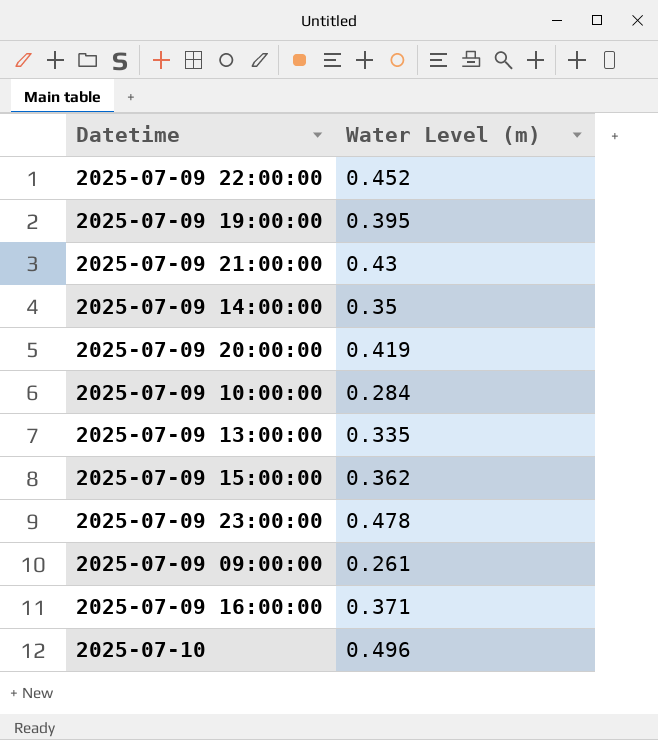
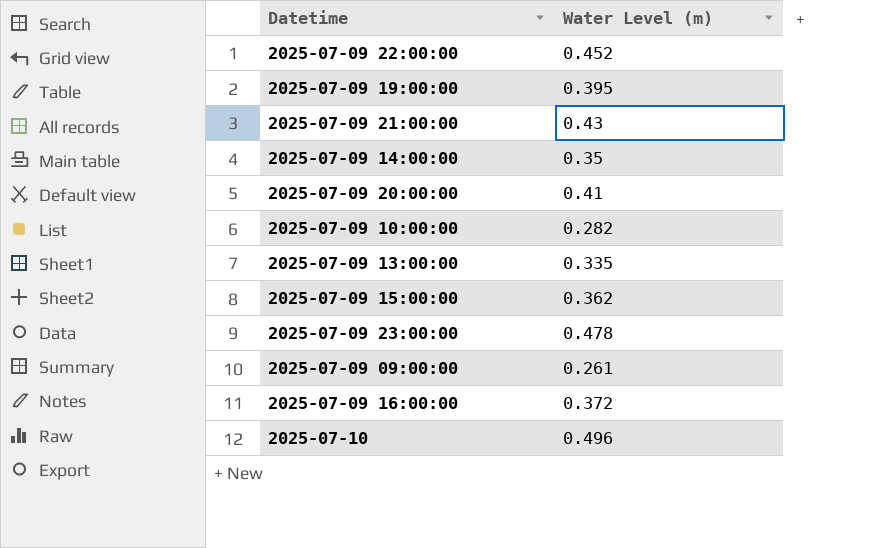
2025-07-09 20:00:00 | Water Level (m): 0.419 -> 0.41
2025-07-09 10:00:00 | Water Level (m): 0.284 -> 0.282
2025-07-09 16:00:00 | Water Level (m): 0.371 -> 0.372

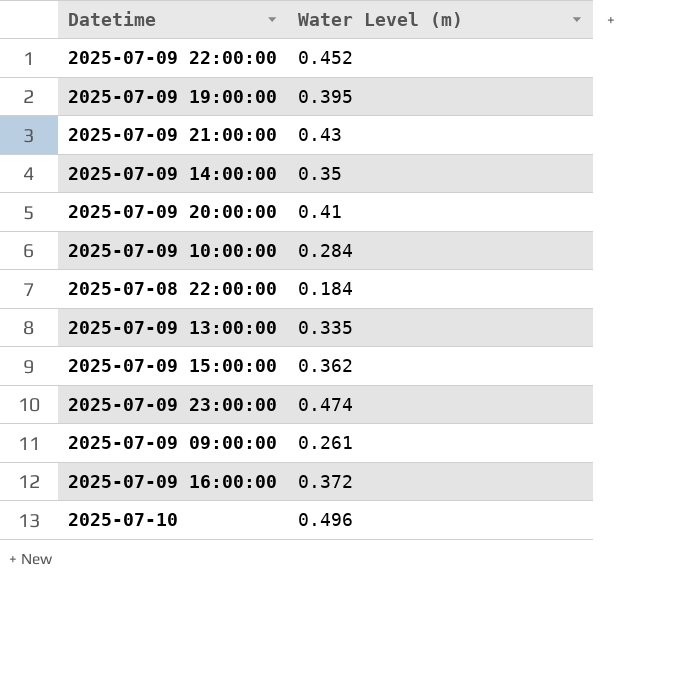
2025-07-09 10:00:00 | Water Level (m): 0.282 -> 0.284
row 2025-07-08 22:00:00: none -> 0.184
2025-07-09 23:00:00 | Water Level (m): 0.478 -> 0.474

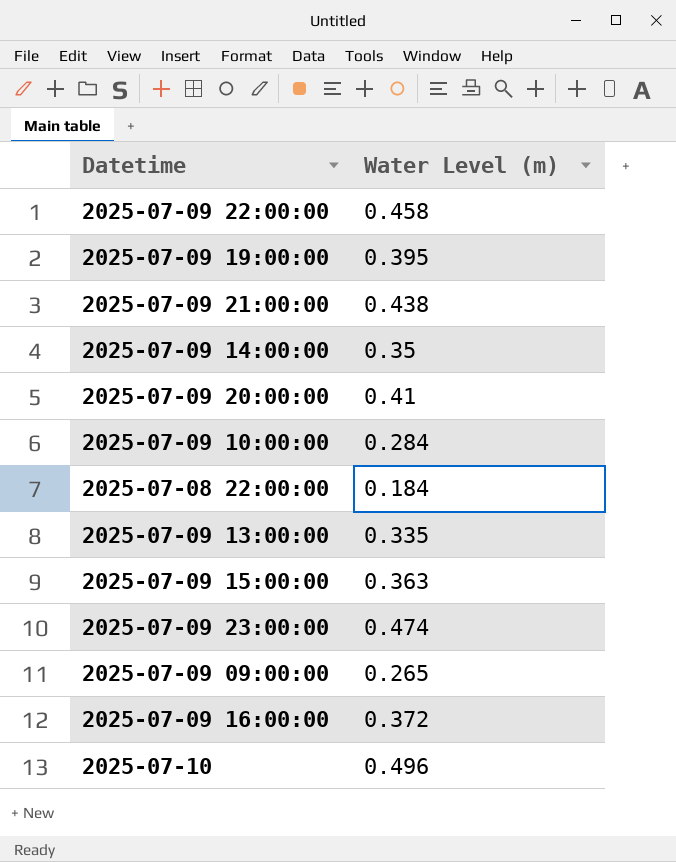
2025-07-09 22:00:00 | Water Level (m): 0.452 -> 0.458
2025-07-09 21:00:00 | Water Level (m): 0.43 -> 0.438
2025-07-09 15:00:00 | Water Level (m): 0.362 -> 0.363
2025-07-09 09:00:00 | Water Level (m): 0.261 -> 0.265

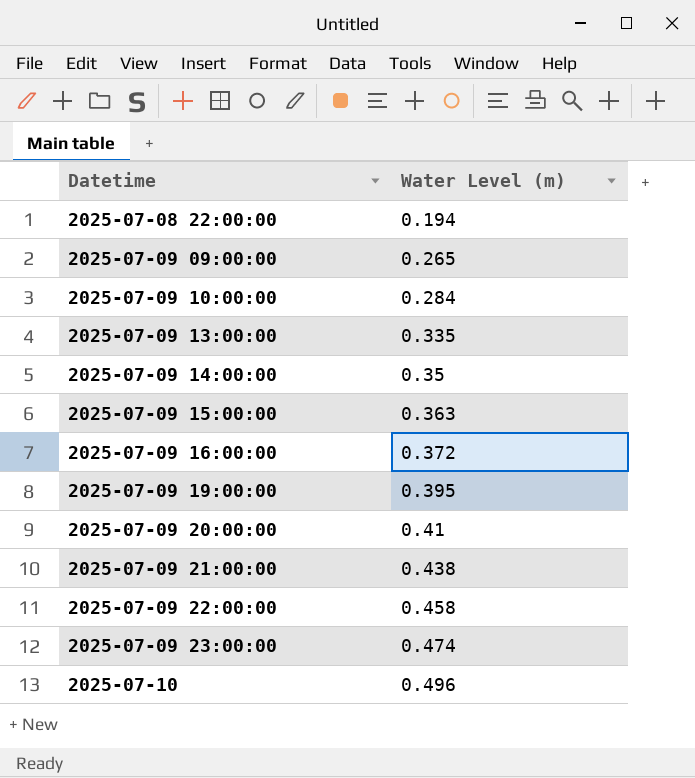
row order: none -> Datetime ascending
2025-07-08 22:00:00 | Water Level (m): 0.184 -> 0.194

